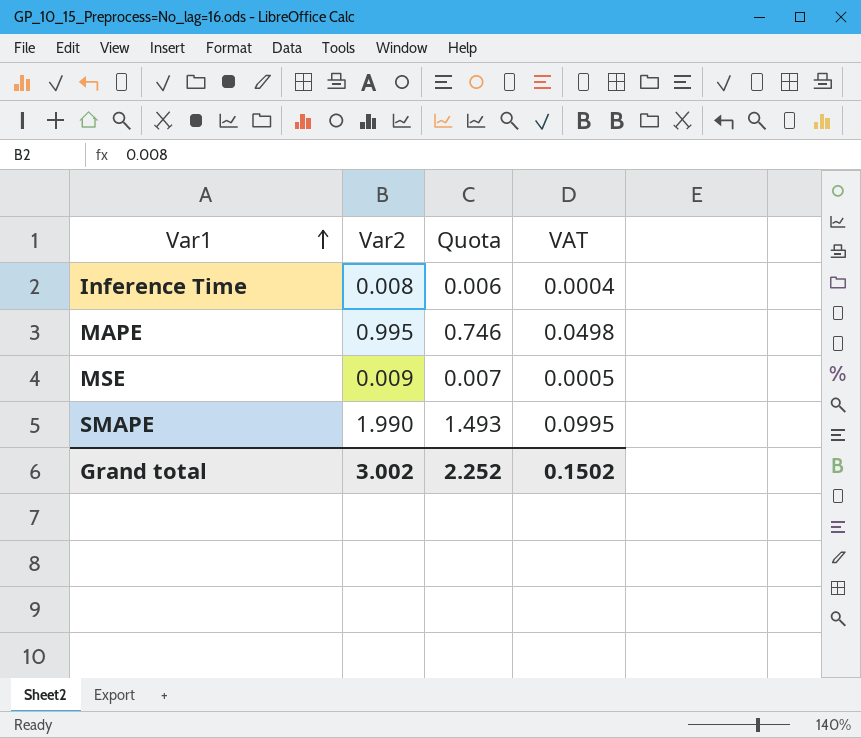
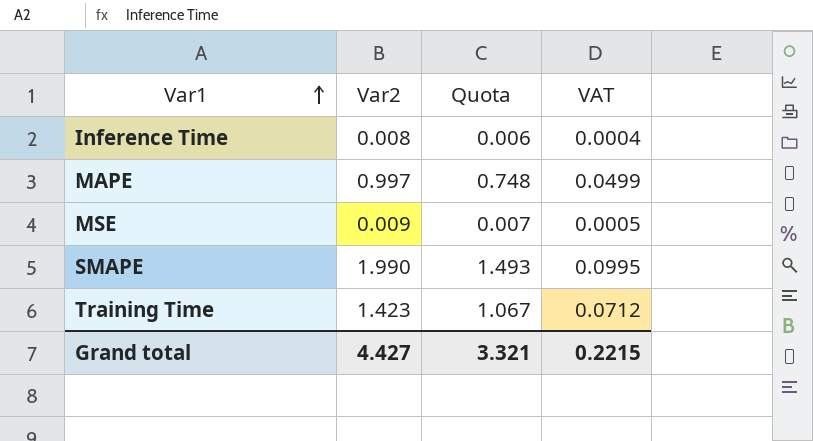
MAPE | Var2: 0.995 -> 0.997
MAPE | Quota: 0.746 -> 0.748
MAPE | VAT: 0.0498 -> 0.0499
row Training Time: none -> 1.423 | 1.067 | 0.0712
Grand total | Var2: 3.002 -> 4.427
Grand total | Quota: 2.252 -> 3.321
Grand total | VAT: 0.1502 -> 0.2215

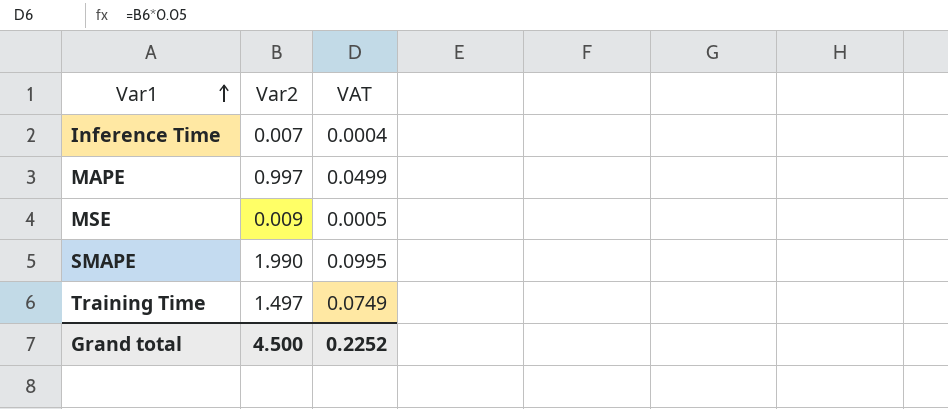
column Quota | formula: [Var2] * 0.75 -> none
Inference Time | Var2: 0.008 -> 0.007
Training Time | Var2: 1.423 -> 1.497
Training Time | VAT: 0.0712 -> 0.0749
Grand total | Var2: 4.427 -> 4.500
Grand total | VAT: 0.2215 -> 0.2252

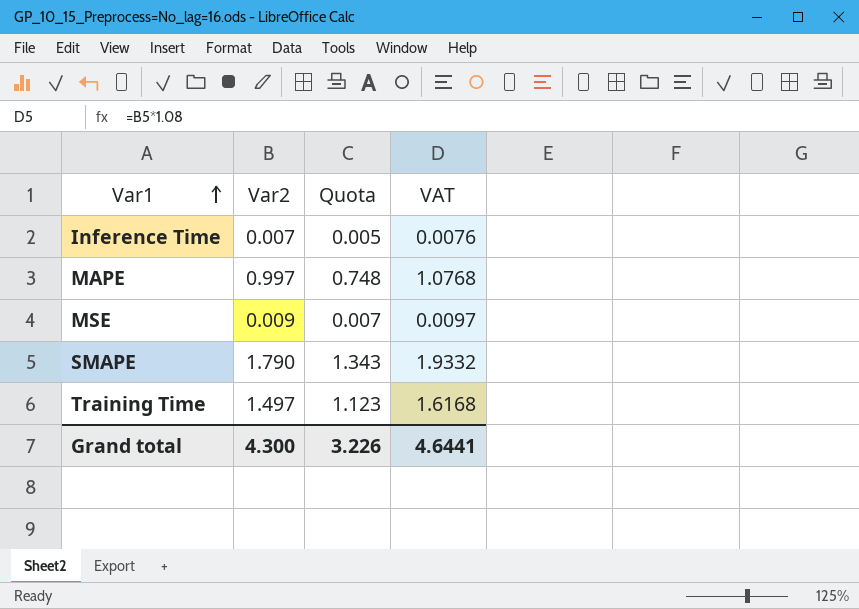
column Quota | formula: none -> [Var2] * 0.75
column VAT | formula: [Var2] * 0.05 -> [Var2] * 1.08
SMAPE | Var2: 1.990 -> 1.790
Grand total | Var2: 4.500 -> 4.300
Grand total | VAT: 0.2252 -> 4.6441

